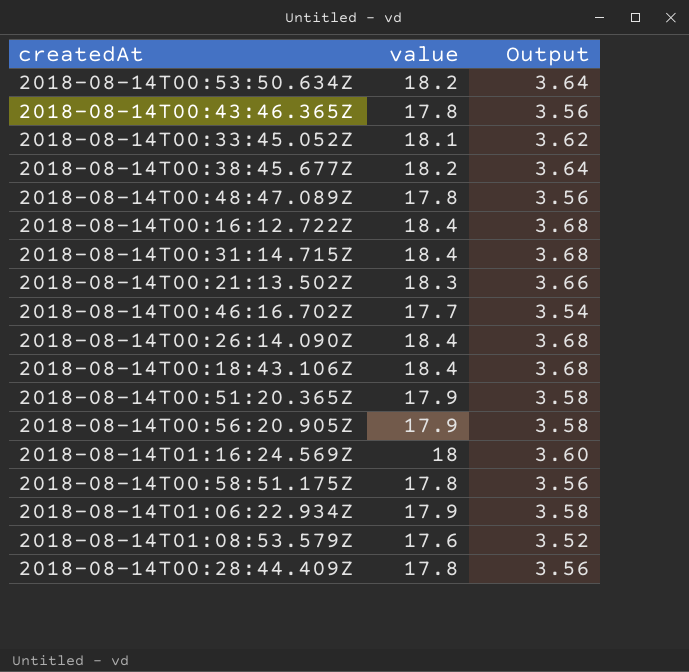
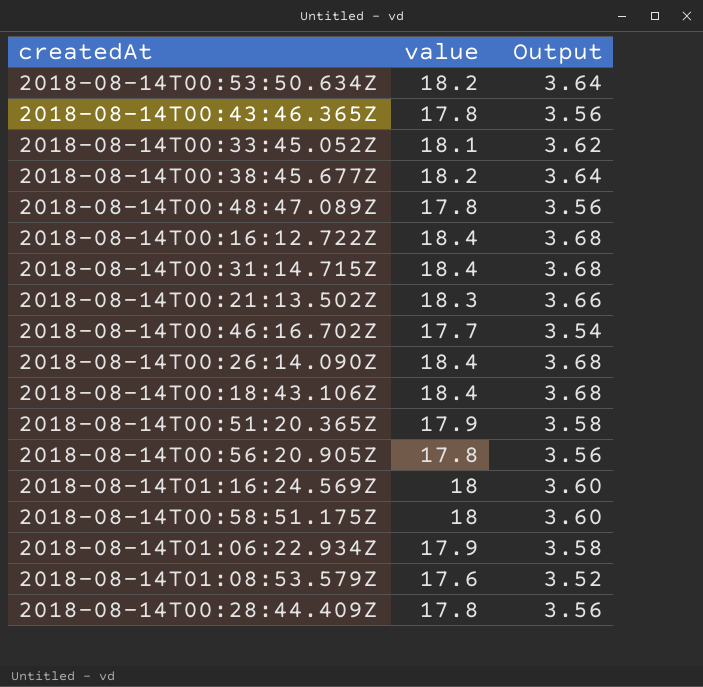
2018-08-14T00:56:20.905Z | value: 17.9 -> 17.8
2018-08-14T00:56:20.905Z | Output: 3.58 -> 3.56
2018-08-14T00:58:51.175Z | value: 17.8 -> 18
2018-08-14T00:58:51.175Z | Output: 3.56 -> 3.60

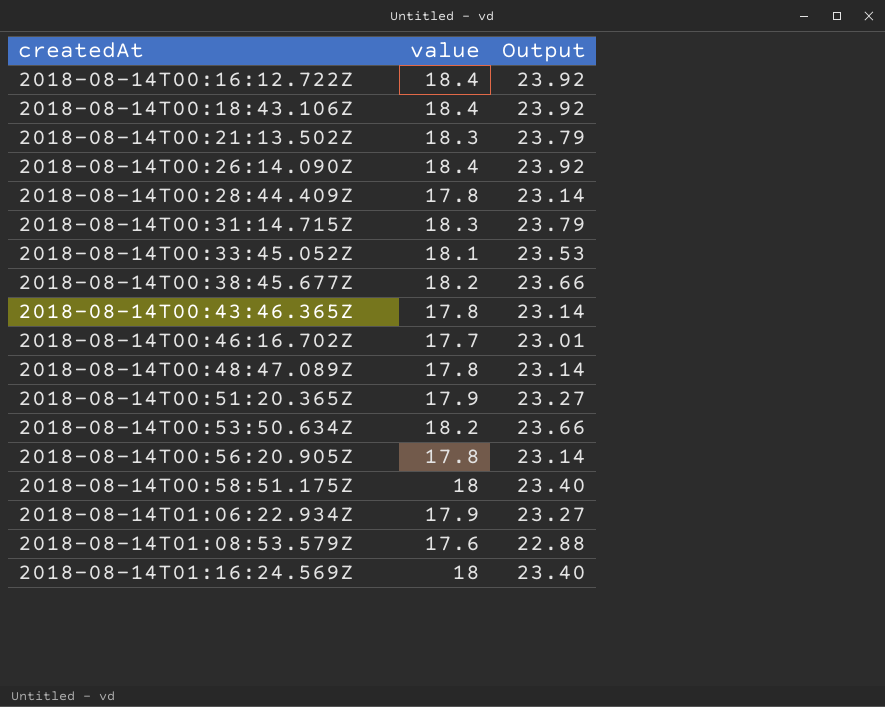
row order: none -> createdAt ascending
column Output | formula: [value] * 0.2 -> [value] * 1.3
2018-08-14T00:31:14.715Z | value: 18.4 -> 18.3

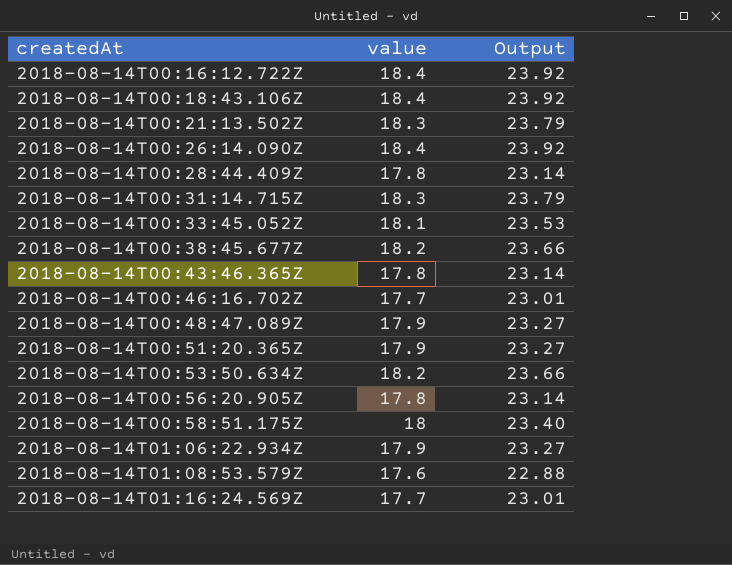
2018-08-14T00:48:47.089Z | value: 17.8 -> 17.9
2018-08-14T00:48:47.089Z | Output: 23.14 -> 23.27
2018-08-14T01:16:24.569Z | value: 18 -> 17.7
2018-08-14T01:16:24.569Z | Output: 23.40 -> 23.01

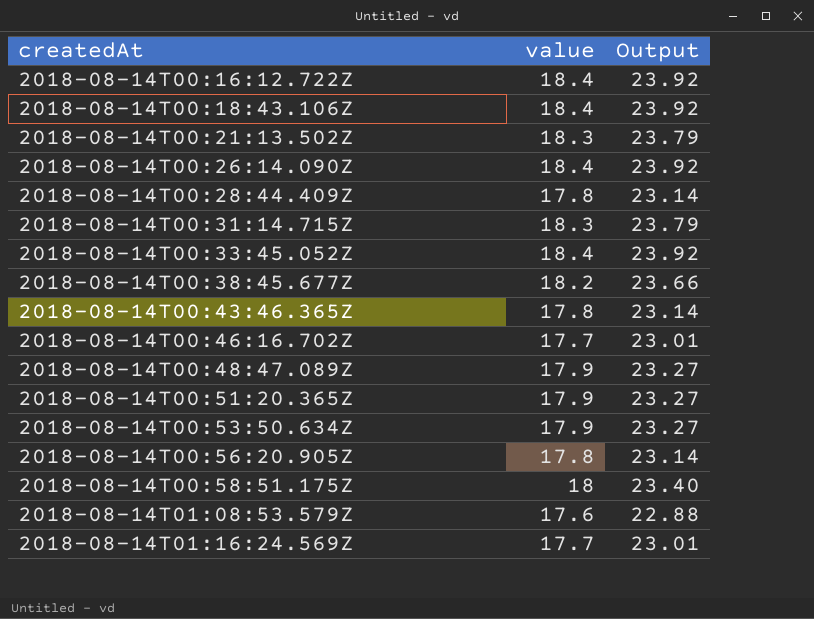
row 2018-08-14T01:06:22.934Z: 17.9 | 23.27 -> none
2018-08-14T00:33:45.052Z | value: 18.1 -> 18.4
2018-08-14T00:33:45.052Z | Output: 23.53 -> 23.92
2018-08-14T00:53:50.634Z | value: 18.2 -> 17.9
2018-08-14T00:53:50.634Z | Output: 23.66 -> 23.27

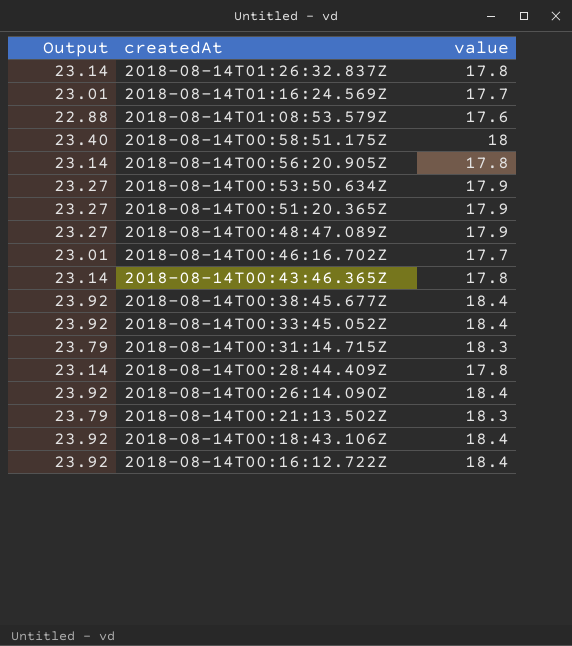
row order: createdAt ascending -> createdAt descending
column Output | position: 3 -> 1
row 2018-08-14T01:26:32.837Z: none -> 23.14 | 17.8
2018-08-14T00:38:45.677Z | Output: 23.66 -> 23.92
2018-08-14T00:38:45.677Z | value: 18.2 -> 18.4

